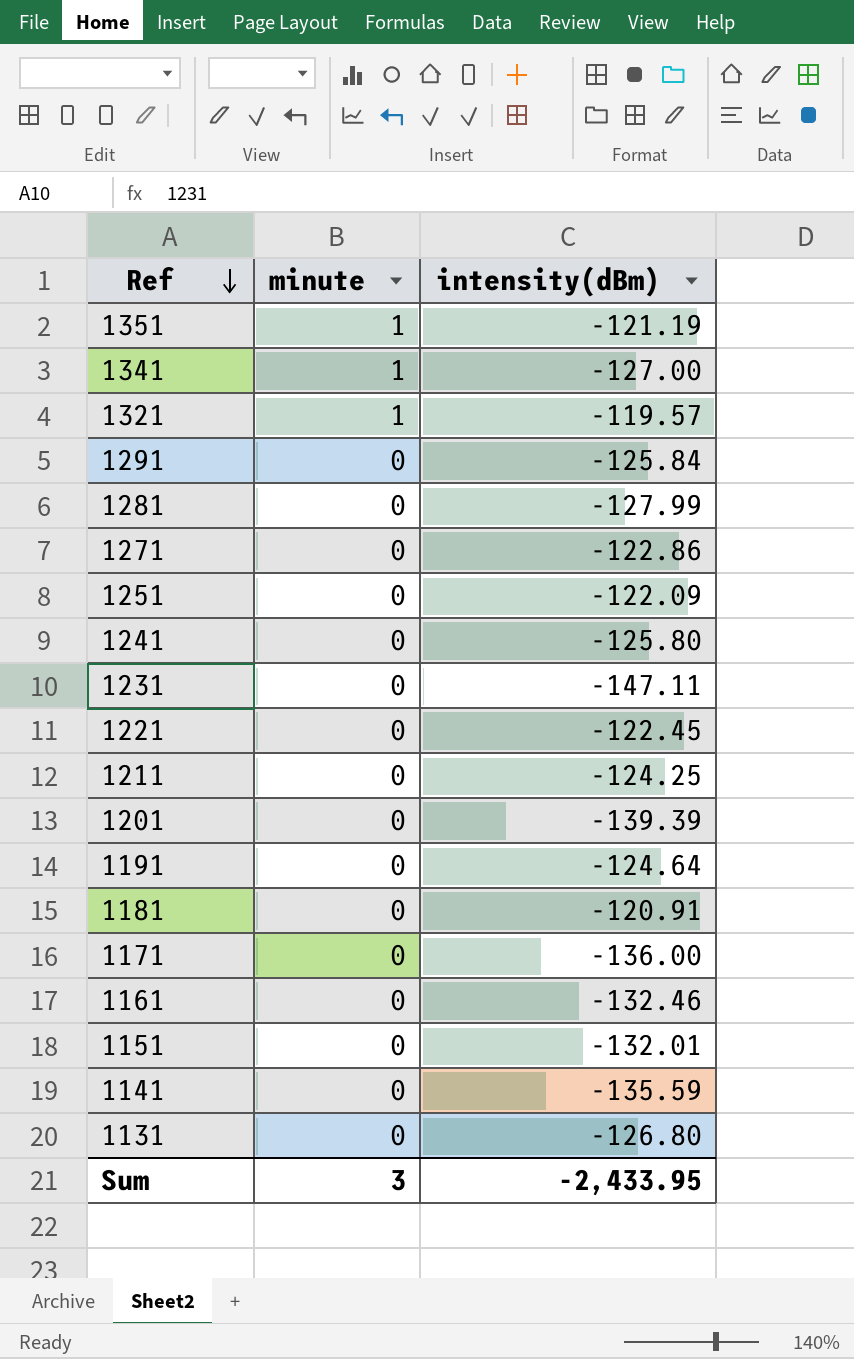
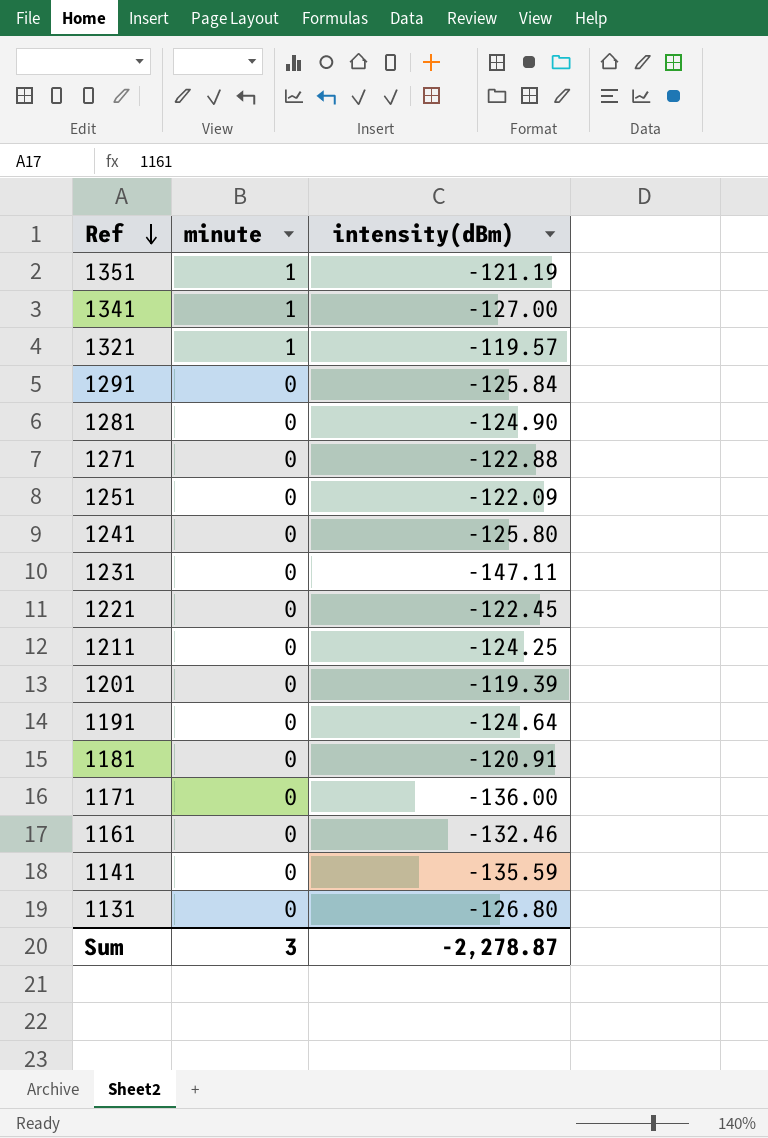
row 1151: 0 | -132.01 -> none
1281 | intensity(dBm): -127.99 -> -124.90
1271 | intensity(dBm): -122.86 -> -122.88
1201 | intensity(dBm): -139.39 -> -119.39
Sum | intensity(dBm): -2,433.95 -> -2,278.87

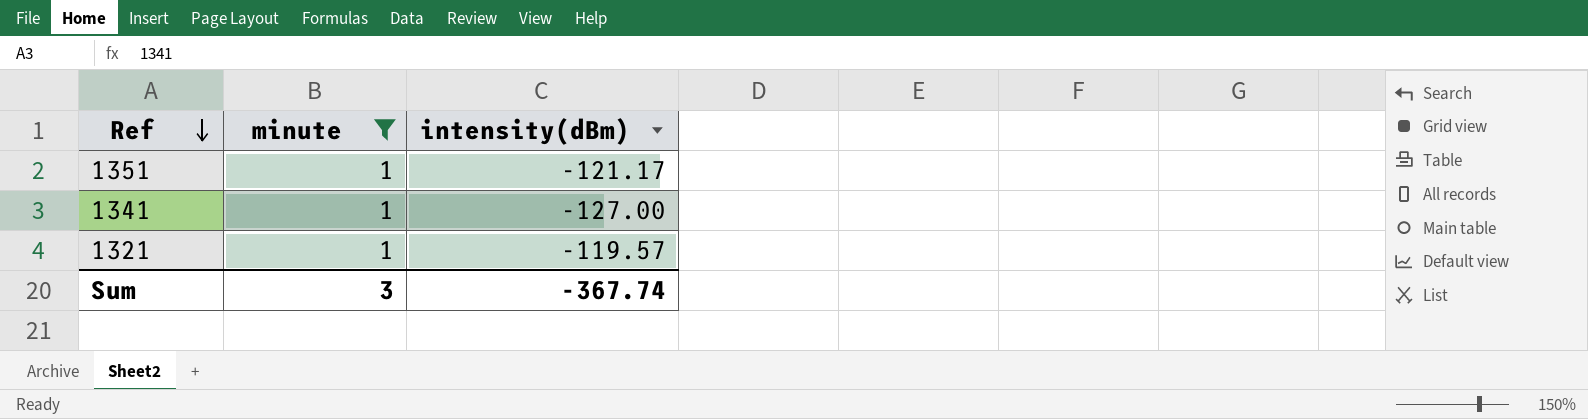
filter: none -> minute = 1
1351 | intensity(dBm): -121.19 -> -121.17
Sum | intensity(dBm): -2,278.87 -> -367.74

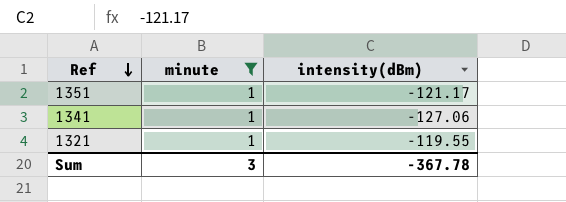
1341 | intensity(dBm): -127.00 -> -127.06
1321 | intensity(dBm): -119.57 -> -119.55
Sum | intensity(dBm): -367.74 -> -367.78

